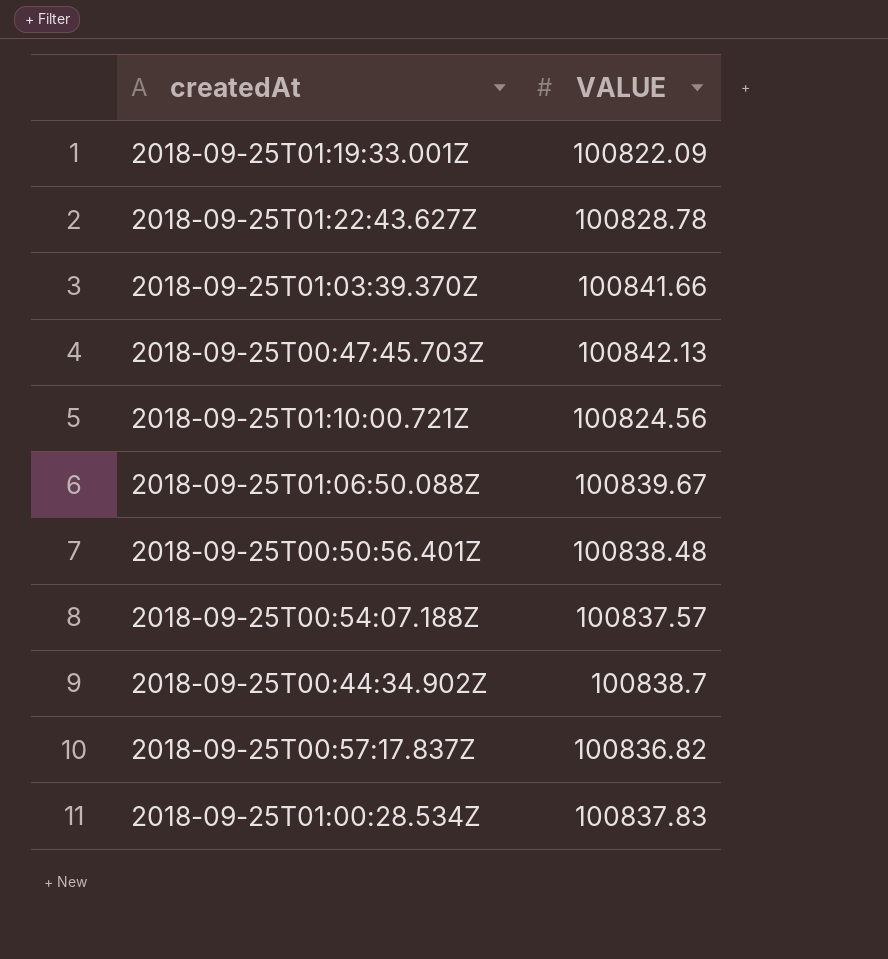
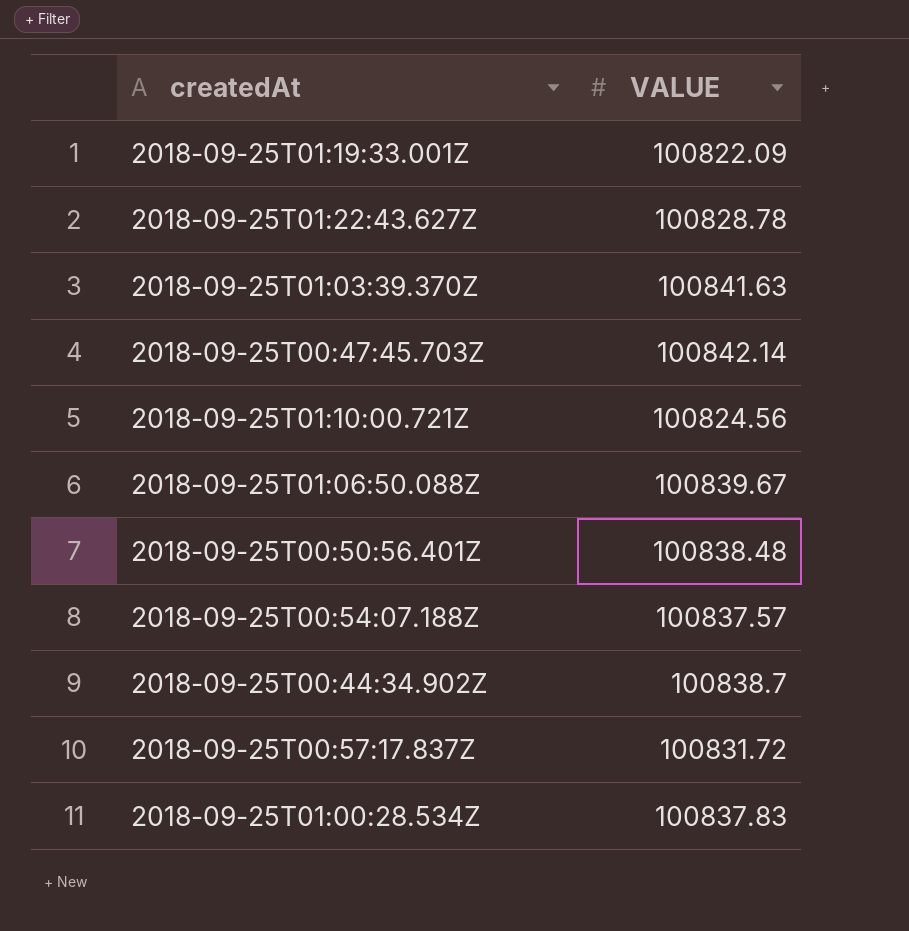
2018-09-25T01:03:39.370Z | VALUE: 100841.66 -> 100841.63
2018-09-25T00:47:45.703Z | VALUE: 100842.13 -> 100842.14
2018-09-25T00:57:17.837Z | VALUE: 100836.82 -> 100831.72

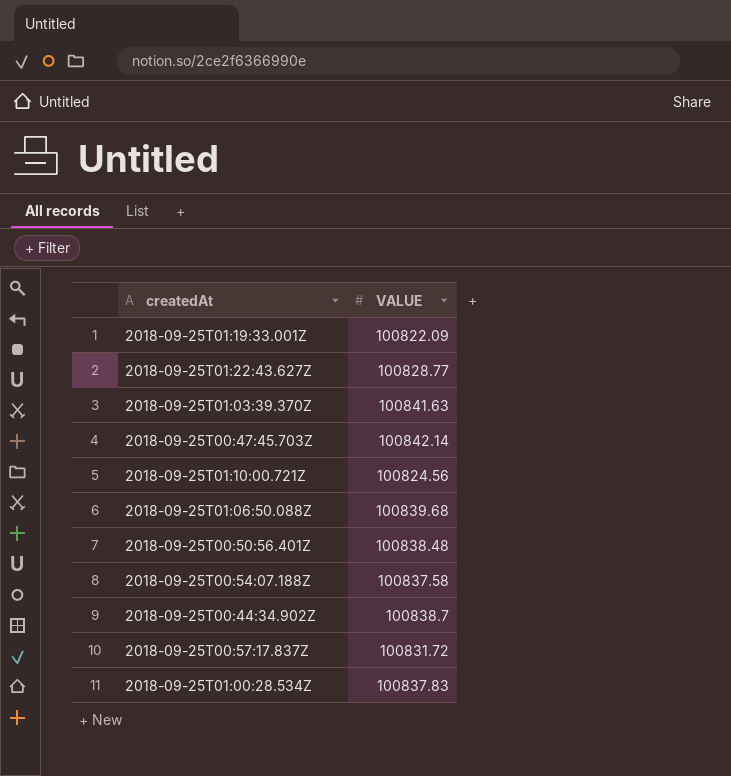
2018-09-25T01:22:43.627Z | VALUE: 100828.78 -> 100828.77
2018-09-25T01:06:50.088Z | VALUE: 100839.67 -> 100839.68
2018-09-25T00:54:07.188Z | VALUE: 100837.57 -> 100837.58

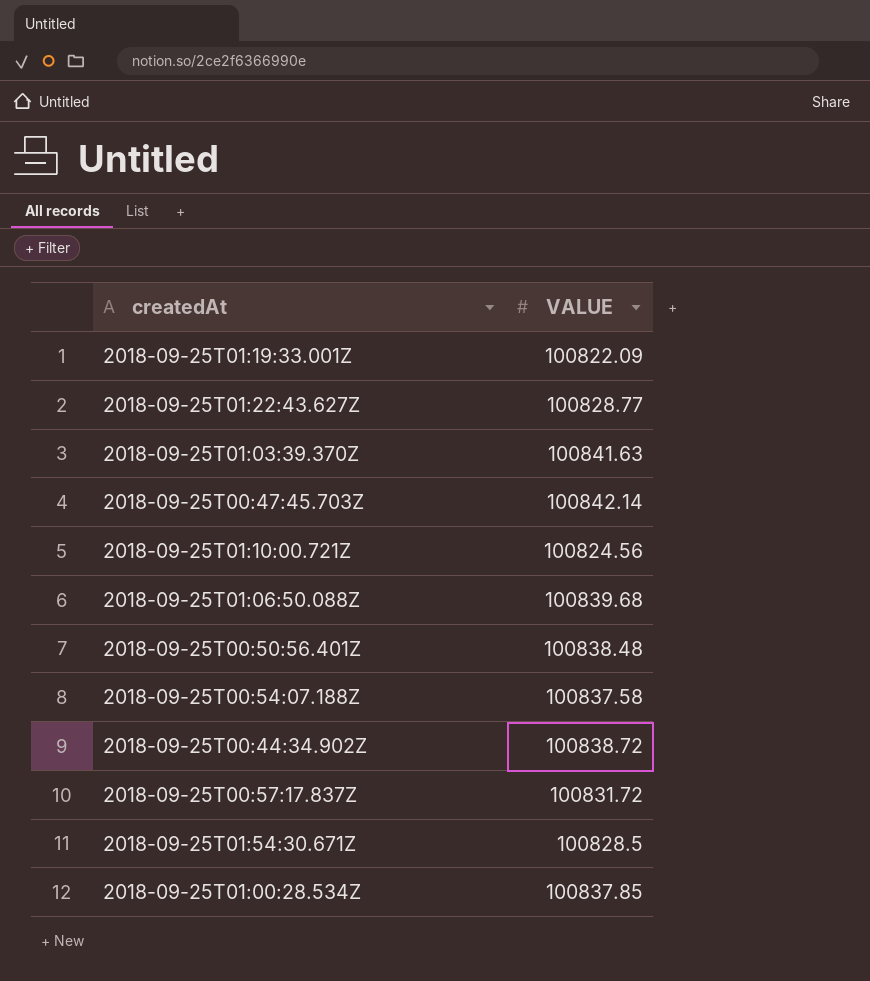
2018-09-25T00:44:34.902Z | VALUE: 100838.7 -> 100838.72
row 2018-09-25T01:54:30.671Z: none -> 100828.5
2018-09-25T01:00:28.534Z | VALUE: 100837.83 -> 100837.85

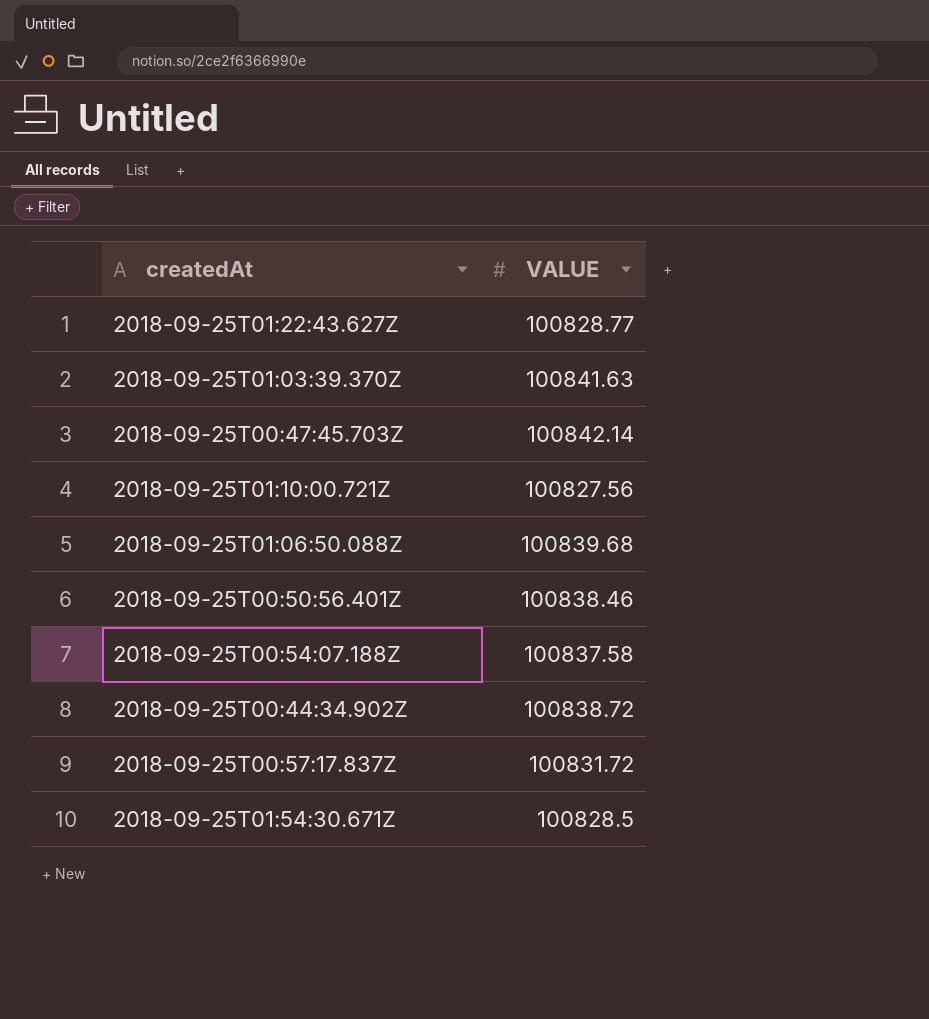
row 2018-09-25T01:19:33.001Z: 100822.09 -> none
row 2018-09-25T01:00:28.534Z: 100837.85 -> none
2018-09-25T01:10:00.721Z | VALUE: 100824.56 -> 100827.56
2018-09-25T00:50:56.401Z | VALUE: 100838.48 -> 100838.46

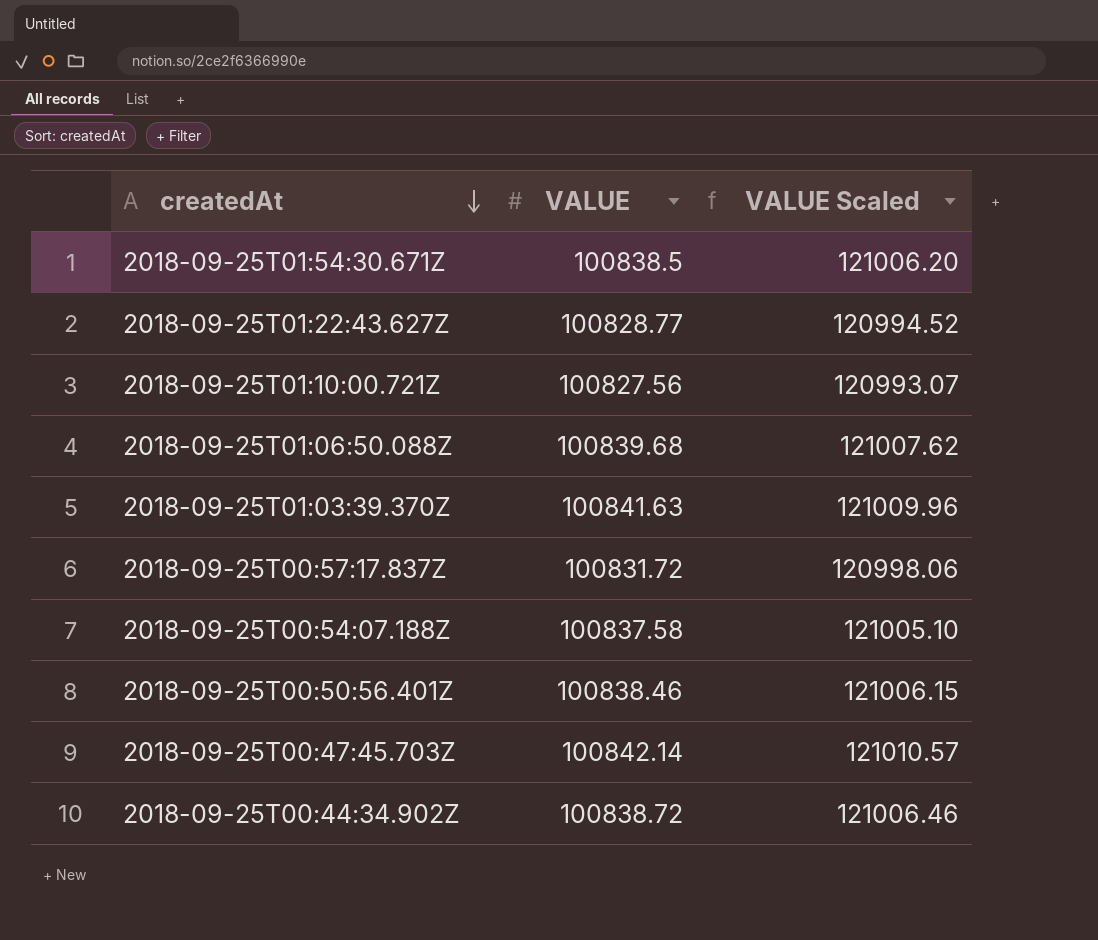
row order: none -> createdAt descending
column VALUE Scaled | formula: none -> [VALUE] * 1.2
2018-09-25T01:54:30.671Z | VALUE: 100828.5 -> 100838.5

